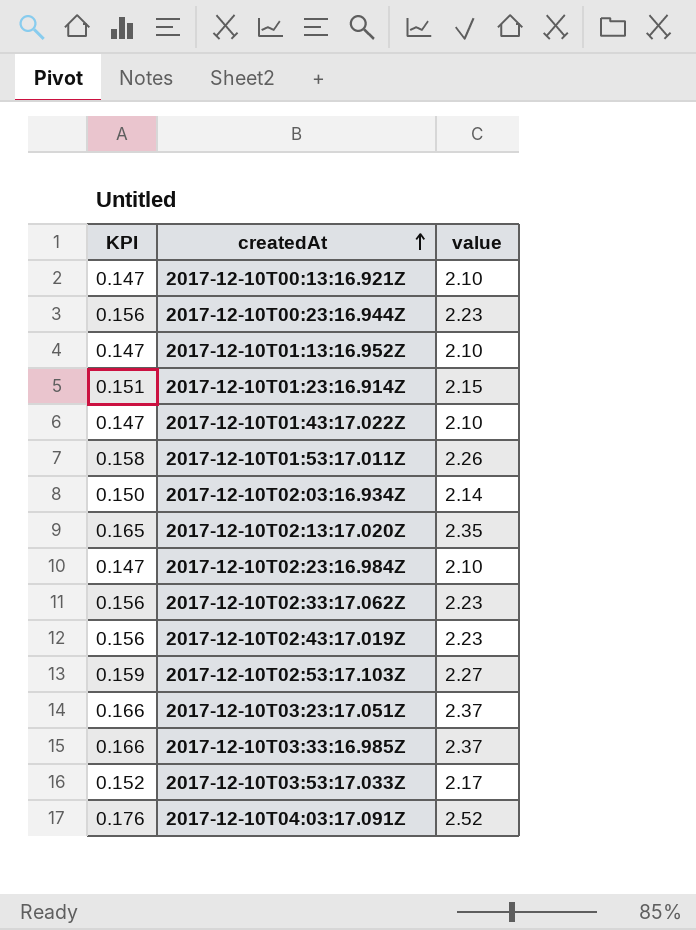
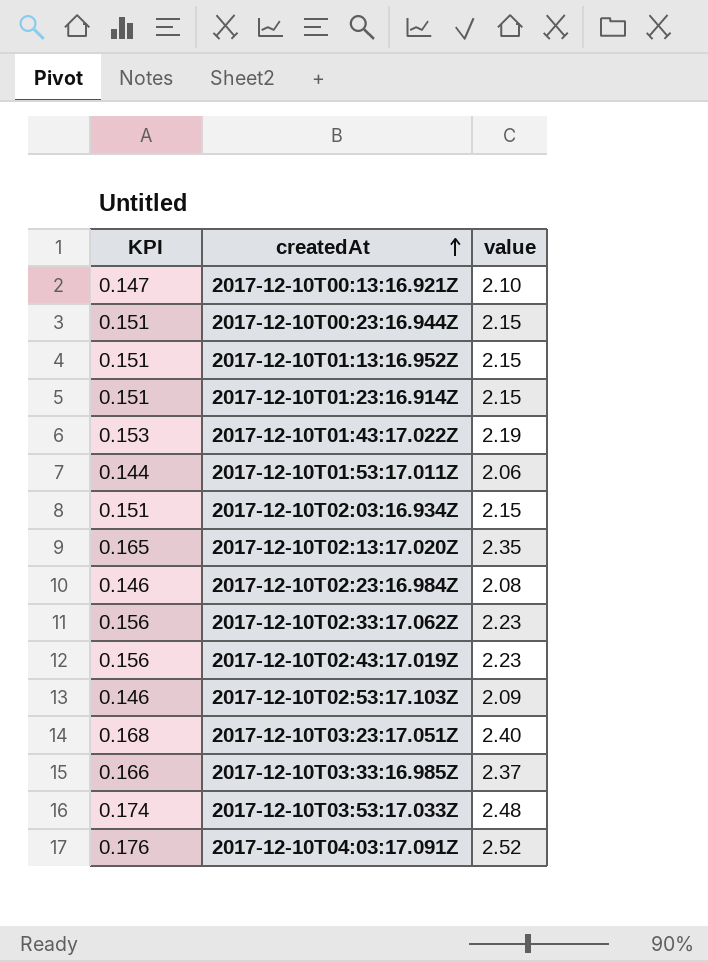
2017-12-10T00:23:16.944Z | KPI: 0.156 -> 0.151
2017-12-10T00:23:16.944Z | value: 2.23 -> 2.15
2017-12-10T01:13:16.952Z | KPI: 0.147 -> 0.151
2017-12-10T01:13:16.952Z | value: 2.10 -> 2.15
2017-12-10T01:43:17.022Z | KPI: 0.147 -> 0.153
2017-12-10T01:43:17.022Z | value: 2.10 -> 2.19
2017-12-10T01:53:17.011Z | KPI: 0.158 -> 0.144
2017-12-10T01:53:17.011Z | value: 2.26 -> 2.06
2017-12-10T02:03:16.934Z | KPI: 0.150 -> 0.151
2017-12-10T02:03:16.934Z | value: 2.14 -> 2.15
2017-12-10T02:23:16.984Z | KPI: 0.147 -> 0.146
2017-12-10T02:23:16.984Z | value: 2.10 -> 2.08
2017-12-10T02:53:17.103Z | KPI: 0.159 -> 0.146
2017-12-10T02:53:17.103Z | value: 2.27 -> 2.09
2017-12-10T03:23:17.051Z | KPI: 0.166 -> 0.168
2017-12-10T03:23:17.051Z | value: 2.37 -> 2.40
2017-12-10T03:53:17.033Z | KPI: 0.152 -> 0.174
2017-12-10T03:53:17.033Z | value: 2.17 -> 2.48

